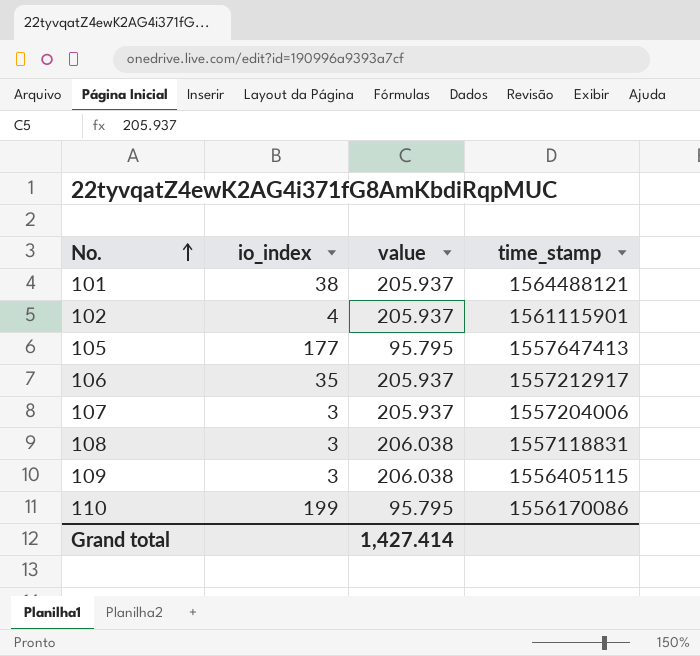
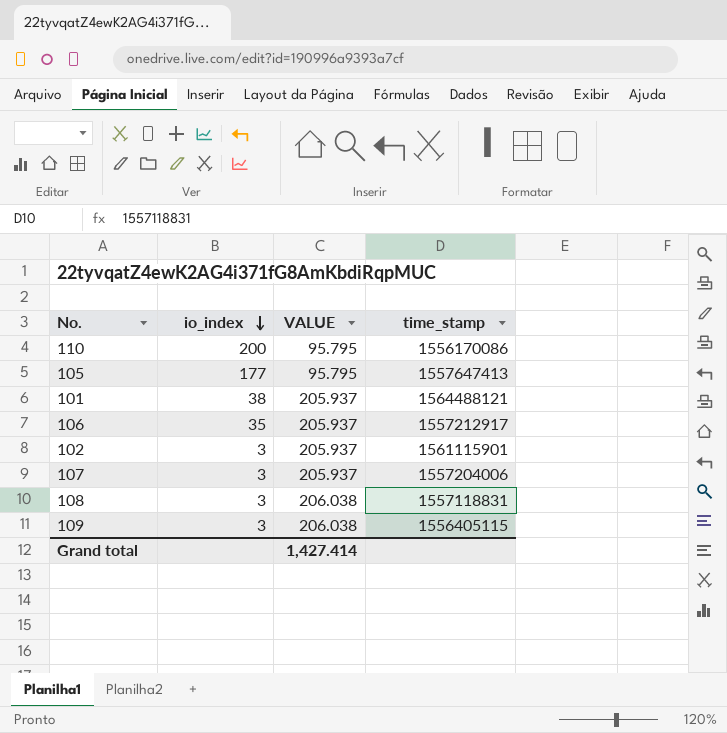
row order: No. ascending -> io_index descending
column name: value -> VALUE
110 | io_index: 199 -> 200
102 | io_index: 4 -> 3

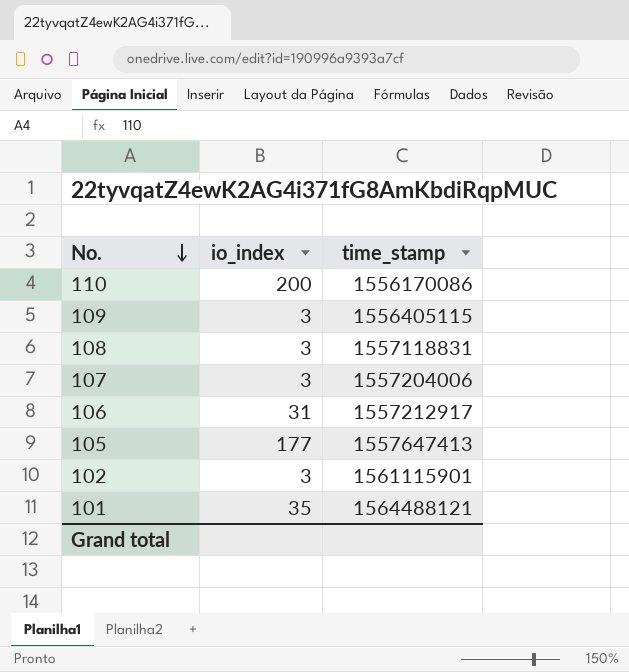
row order: io_index descending -> No. descending
column VALUE | position: 3 -> none
106 | io_index: 35 -> 31
101 | io_index: 38 -> 35

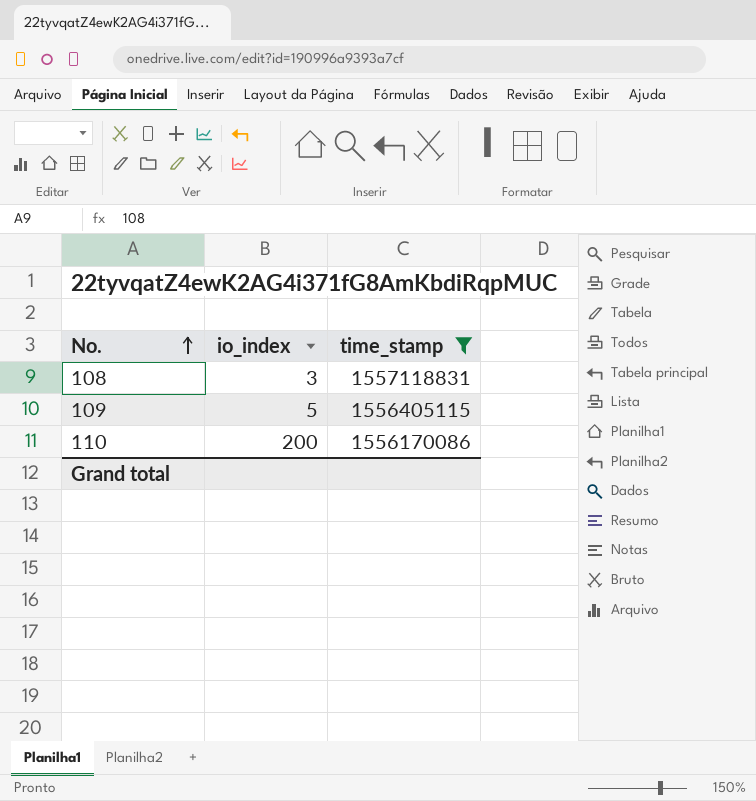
filter: none -> time_stamp <= 1557118831
row order: No. descending -> No. ascending
109 | io_index: 3 -> 5

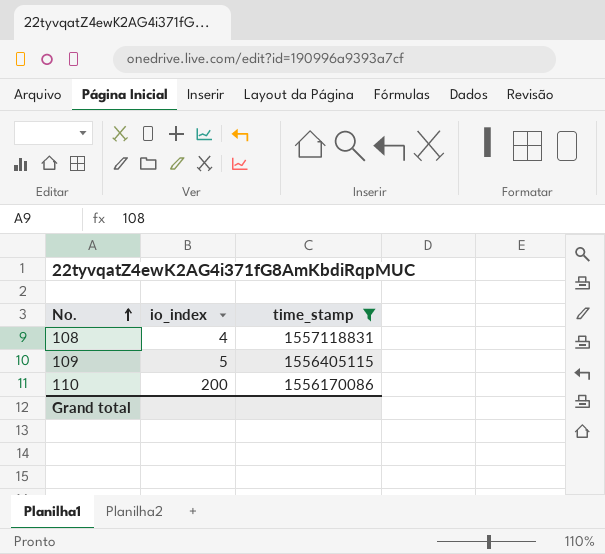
108 | io_index: 3 -> 4

